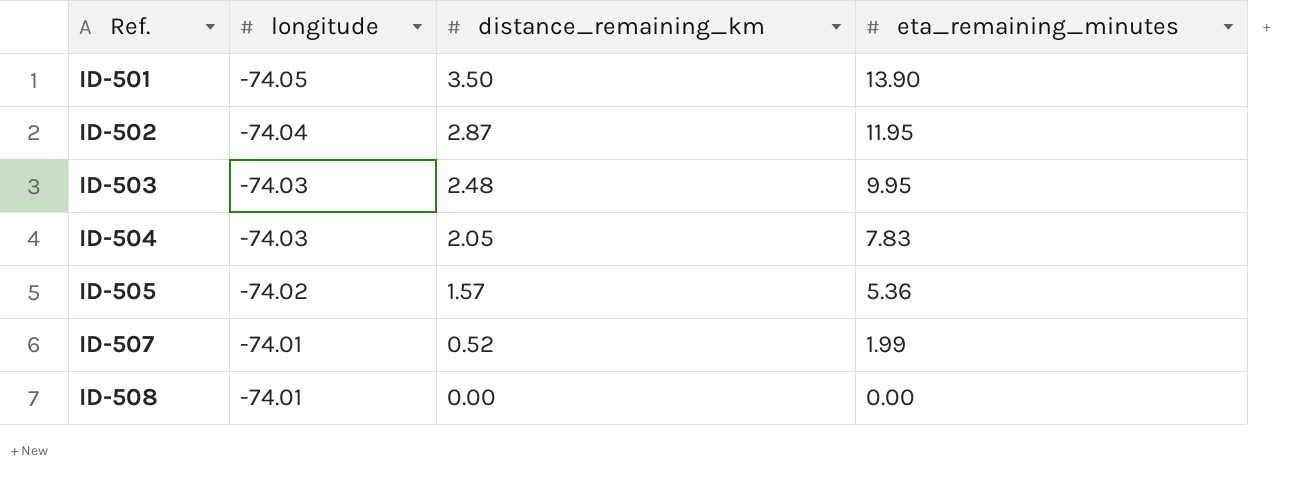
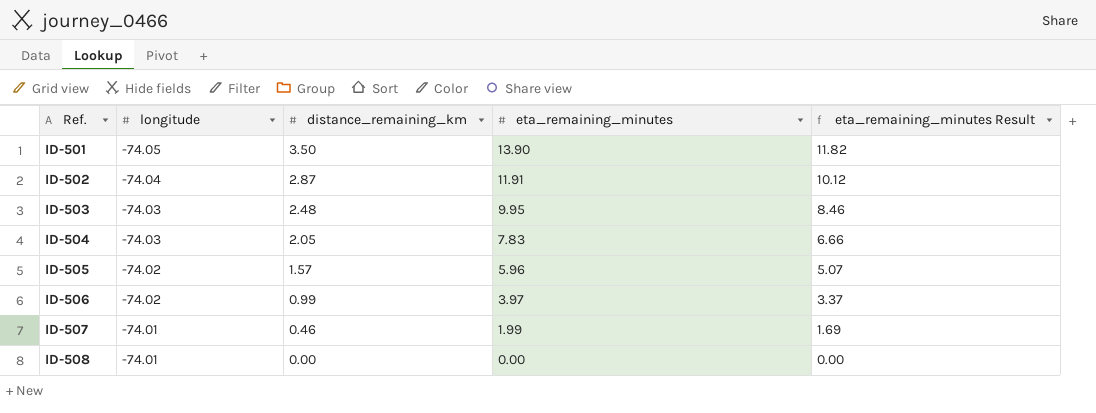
column eta_remaining_minutes Result | formula: none -> [eta_remaining_minutes] * 0.85
ID-502 | eta_remaining_minutes: 11.95 -> 11.91
ID-505 | eta_remaining_minutes: 5.36 -> 5.96
row ID-506: none -> -74.02 | 0.99 | 3.97 | 3.37
ID-507 | distance_remaining_km: 0.52 -> 0.46

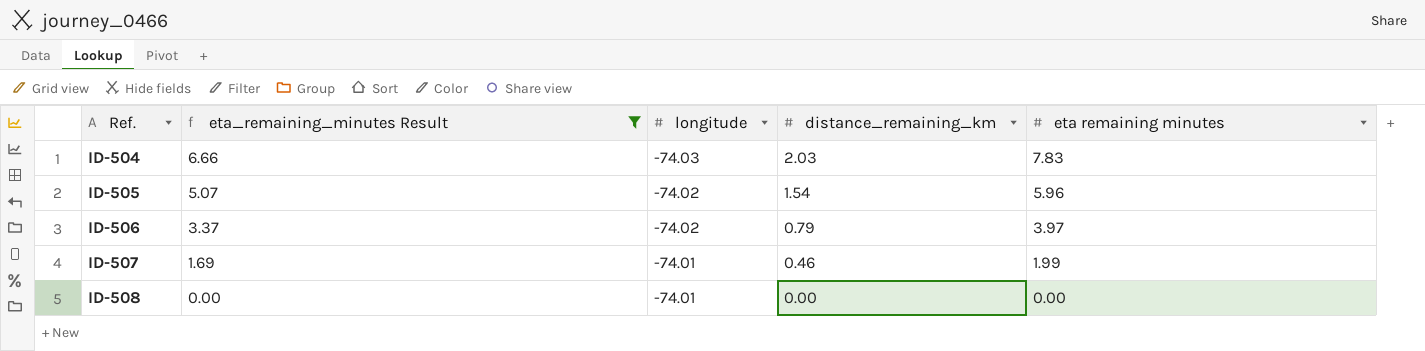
filter: none -> eta_remaining_minutes Result <= 6.66
column eta_remaining_minutes Result | position: 5 -> 2
column name: eta_remaining_minutes -> eta remaining minutes
ID-504 | distance_remaining_km: 2.05 -> 2.03
ID-505 | distance_remaining_km: 1.57 -> 1.54
ID-506 | distance_remaining_km: 0.99 -> 0.79

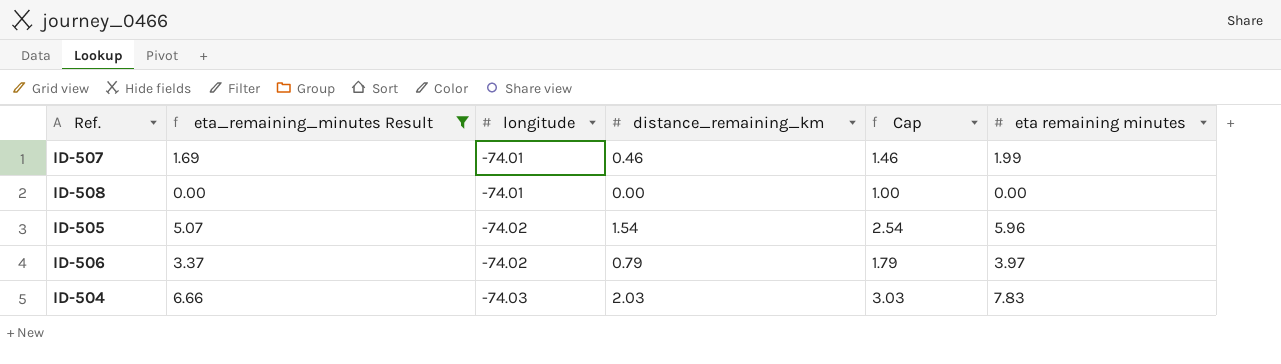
row order: Ref. ascending -> longitude descending
column Cap | formula: none -> [distance_remaining_km] + 1

